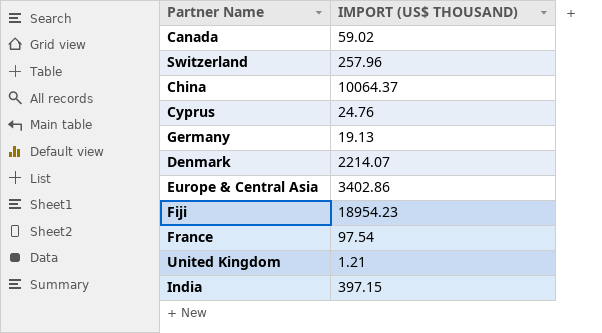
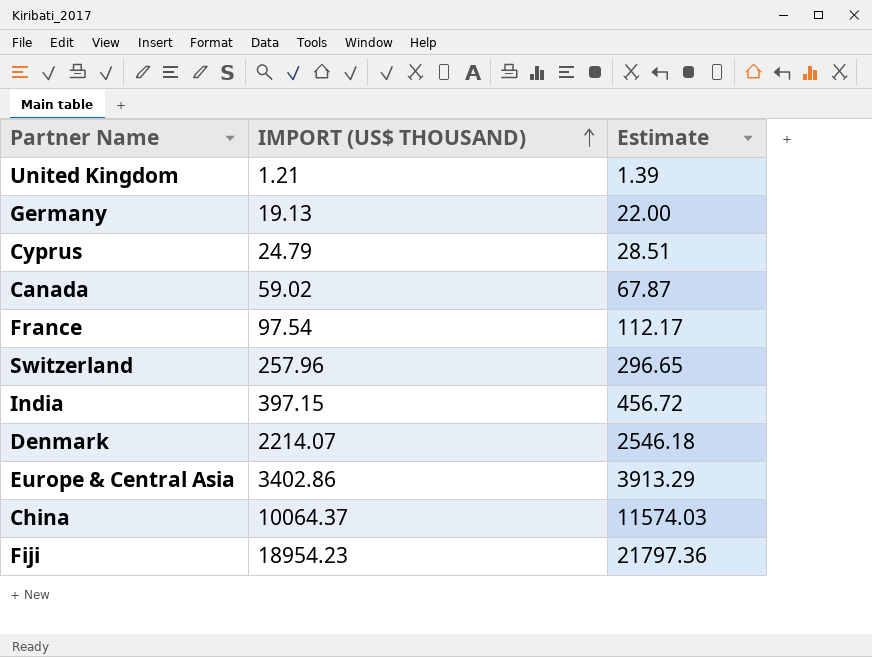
row order: none -> IMPORT (US$ THOUSAND) ascending
column Estimate | formula: none -> [IMPORT (US$ THOUSAND)] * 1.15
Cyprus | IMPORT (US$ THOUSAND): 24.76 -> 24.79

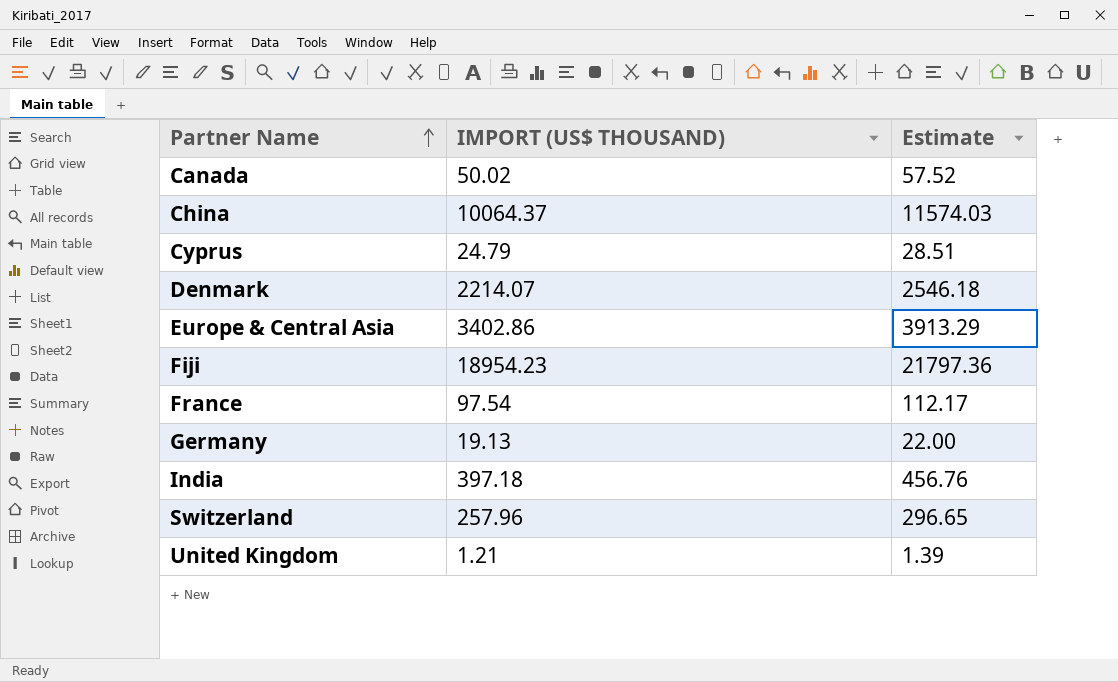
row order: IMPORT (US$ THOUSAND) ascending -> Partner Name ascending
Canada | IMPORT (US$ THOUSAND): 59.02 -> 50.02
Canada | Estimate: 67.87 -> 57.52
India | IMPORT (US$ THOUSAND): 397.15 -> 397.18
India | Estimate: 456.72 -> 456.76

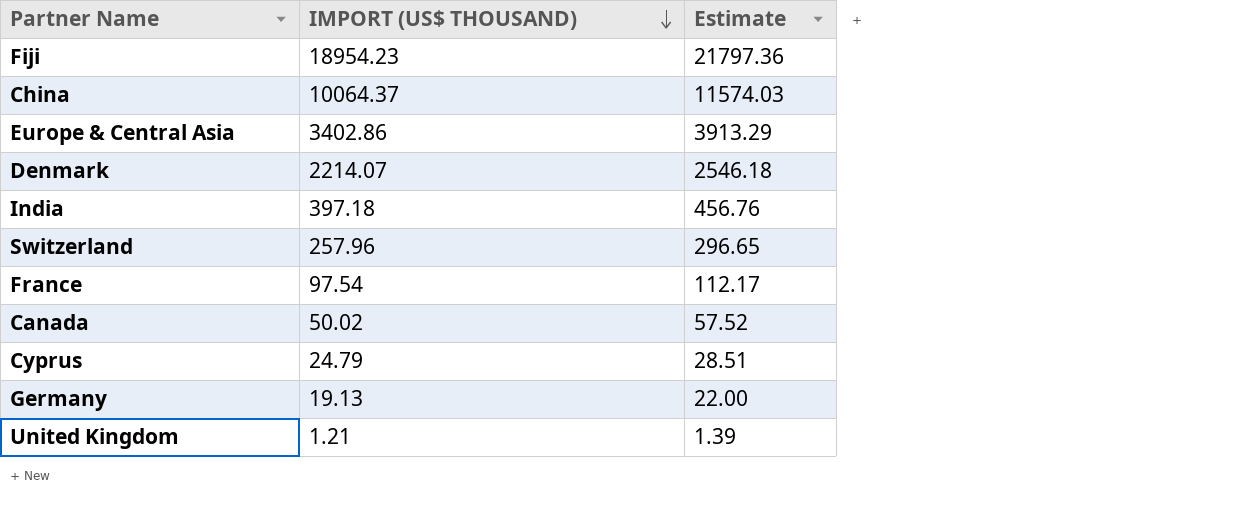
row order: Partner Name ascending -> IMPORT (US$ THOUSAND) descending

